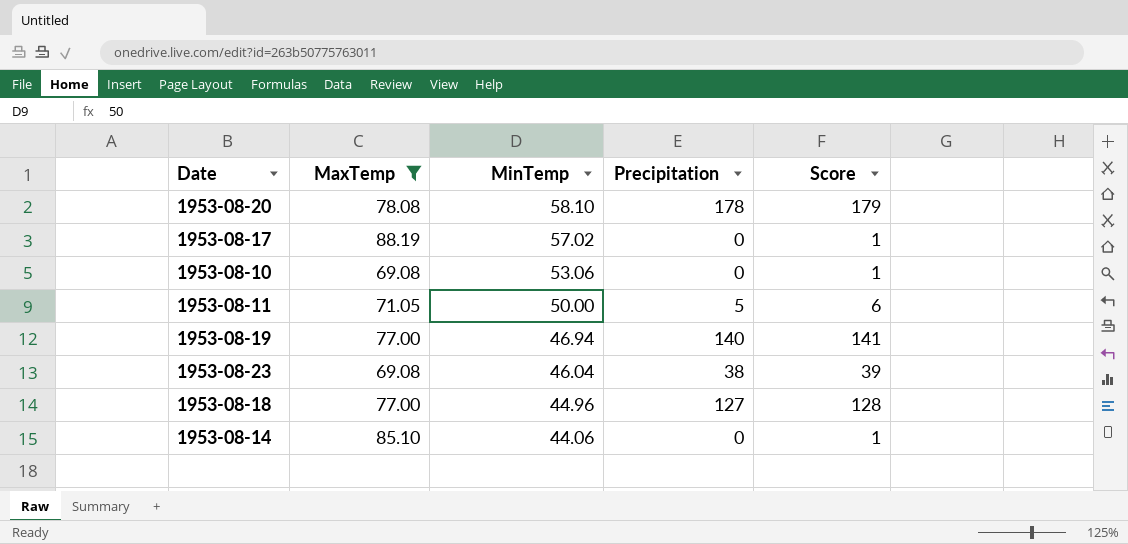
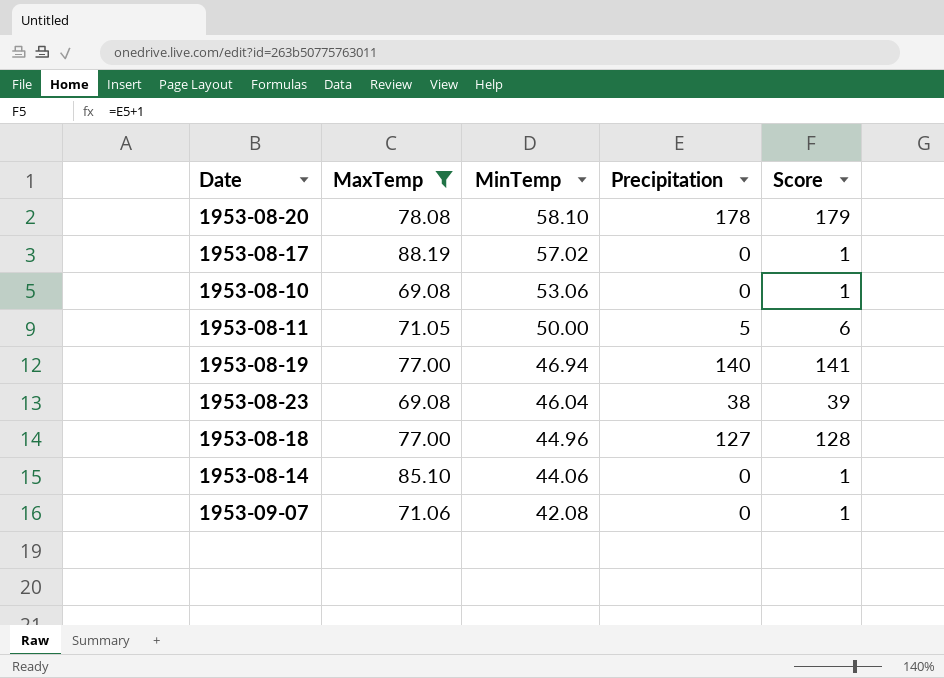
row 1953-09-07: none -> 71.06 | 42.08 | 0 | 1

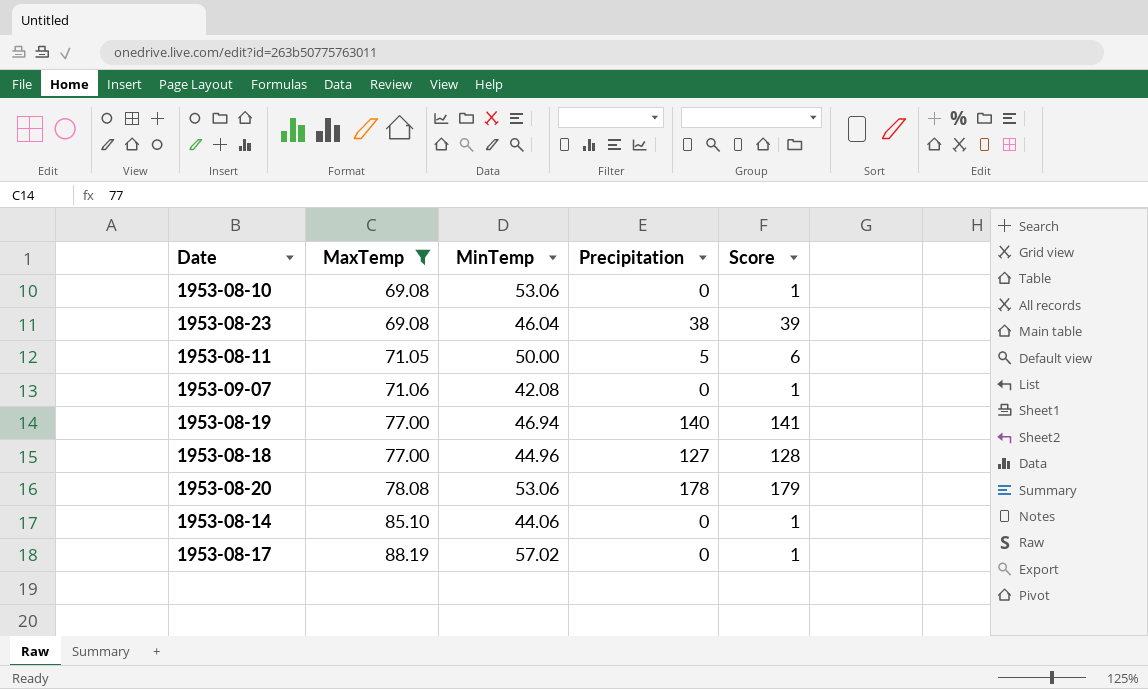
row order: MinTemp descending -> MaxTemp ascending
1953-08-20 | MinTemp: 58.10 -> 53.06

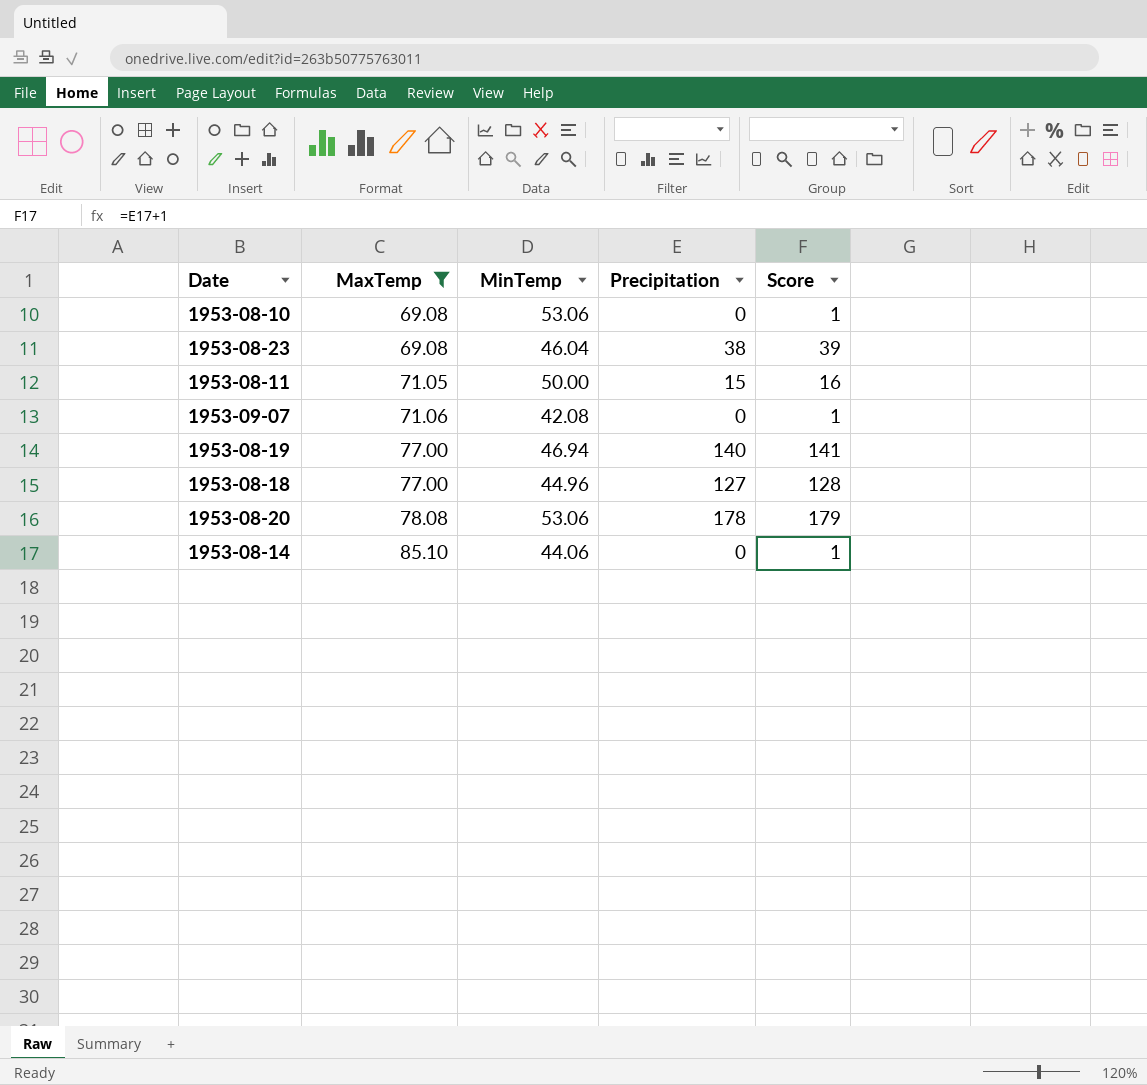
row 1953-08-17: 88.19 | 57.02 | 0 | 1 -> none
1953-08-11 | Precipitation: 5 -> 15
1953-08-11 | Score: 6 -> 16

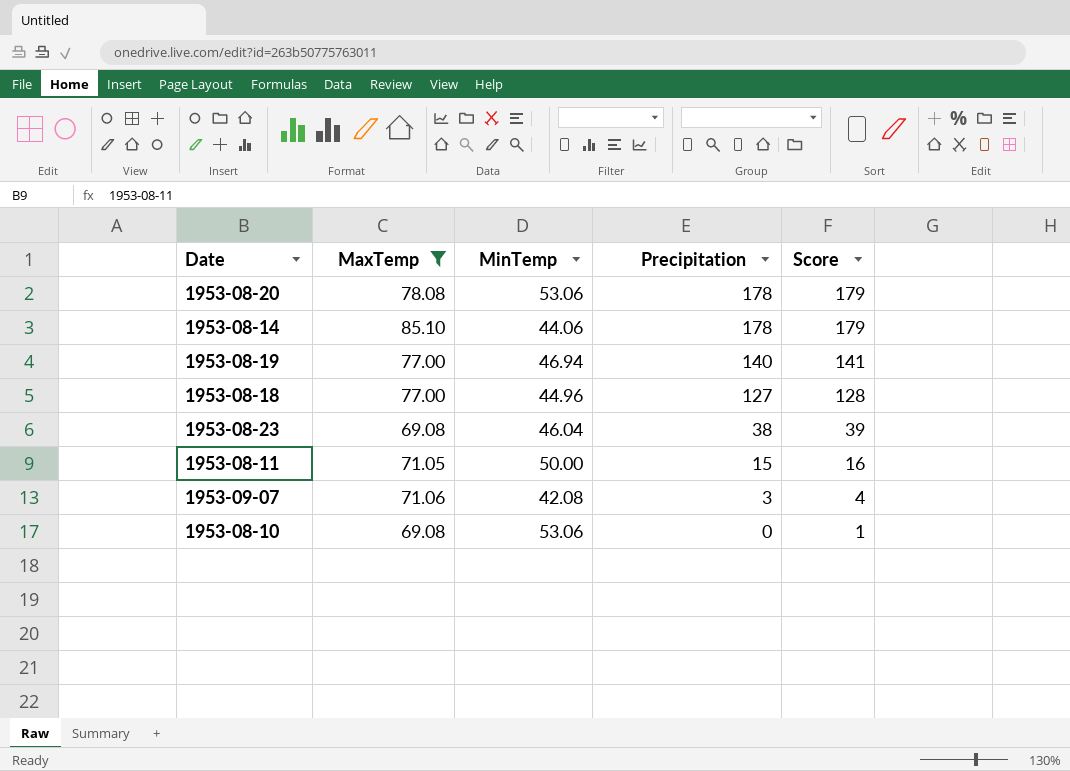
row order: MaxTemp ascending -> Precipitation descending
1953-08-14 | Precipitation: 0 -> 178
1953-08-14 | Score: 1 -> 179
1953-09-07 | Precipitation: 0 -> 3
1953-09-07 | Score: 1 -> 4

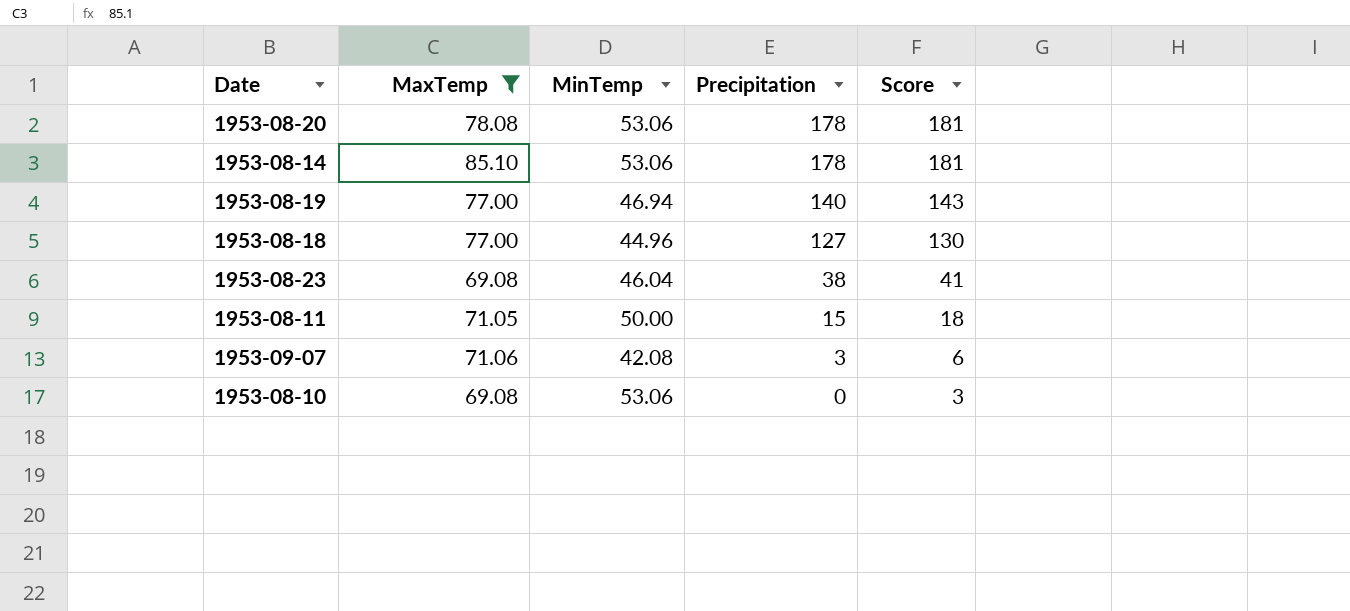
column Score | formula: [Precipitation] + 1 -> [Precipitation] + 3
1953-08-14 | MinTemp: 44.06 -> 53.06

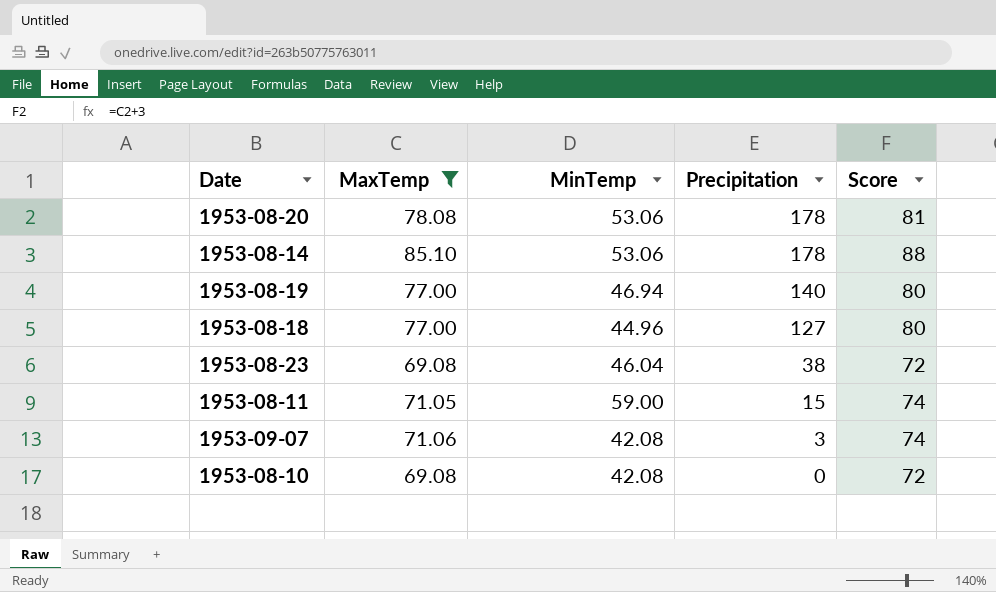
column Score | formula: [Precipitation] + 3 -> [MaxTemp] + 3
1953-08-11 | MinTemp: 50.00 -> 59.00
1953-08-10 | MinTemp: 53.06 -> 42.08

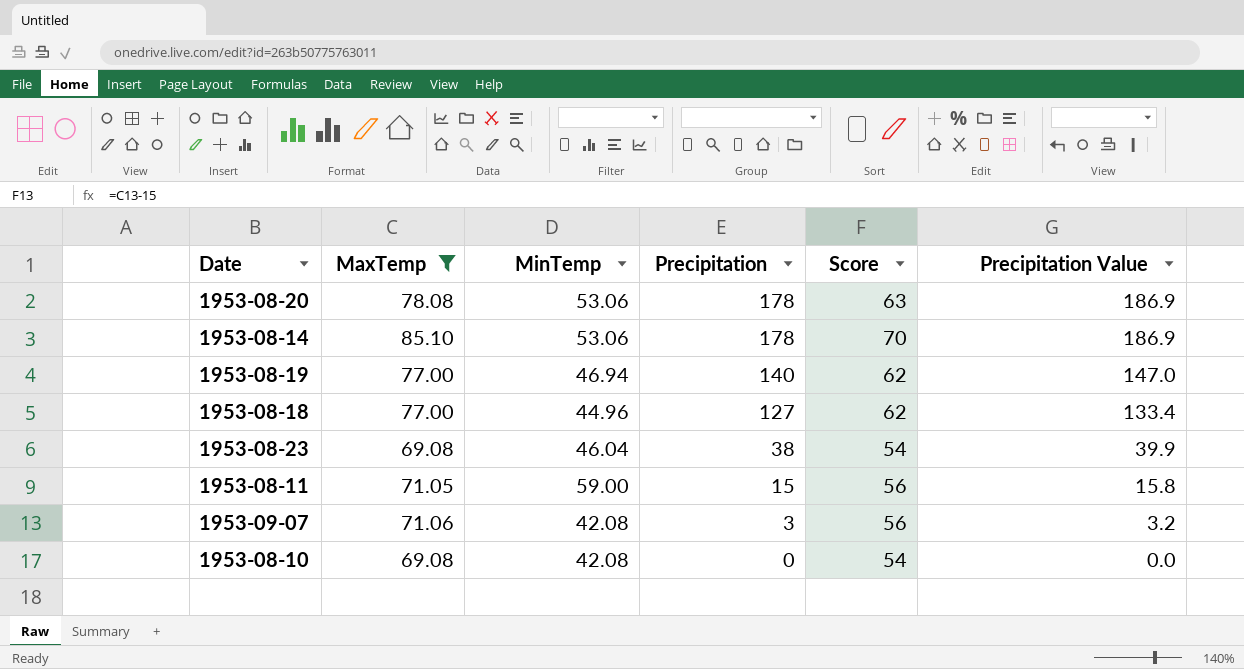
column Score | formula: [MaxTemp] + 3 -> [MaxTemp] - 15
column Precipitation Value | formula: none -> [Precipitation] * 1.05

